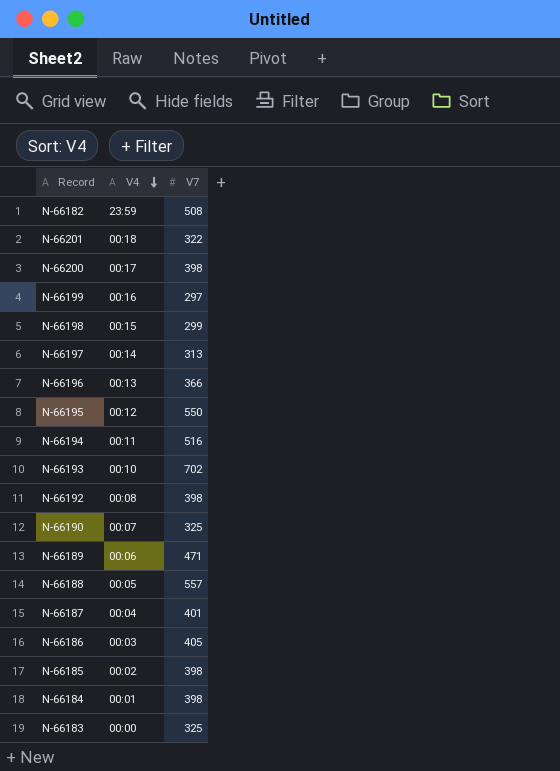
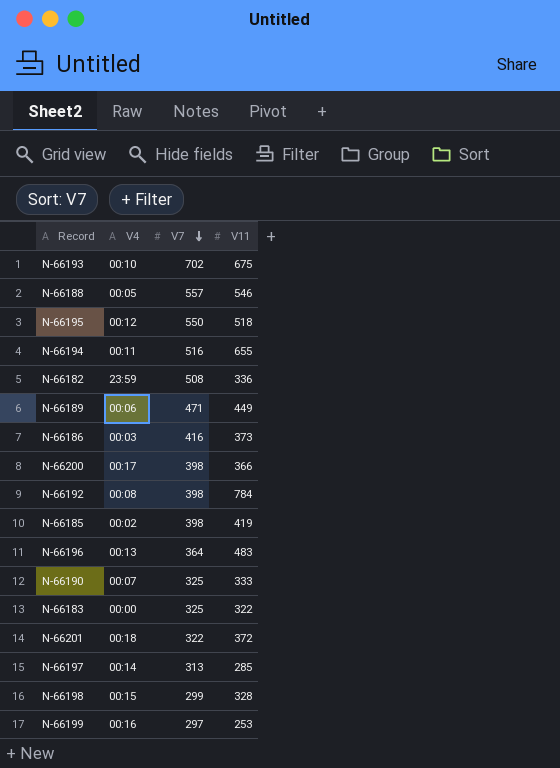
row order: V4 descending -> V7 descending
column V11 | position: none -> 4
row N-66187: 00:04 | 401 -> none
row N-66184: 00:01 | 398 -> none
N-66186 | V7: 405 -> 416
N-66196 | V7: 366 -> 364

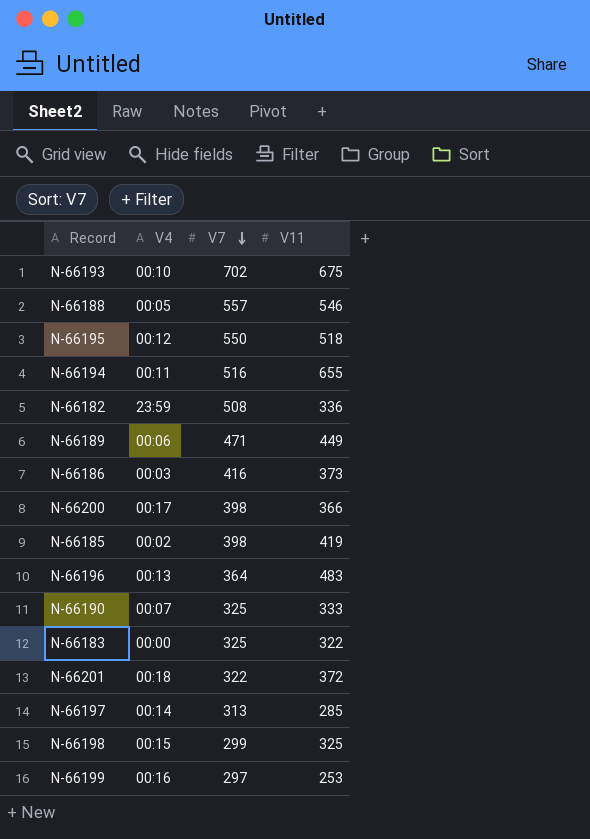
row N-66192: 00:08 | 398 | 784 -> none
N-66198 | V11: 328 -> 325

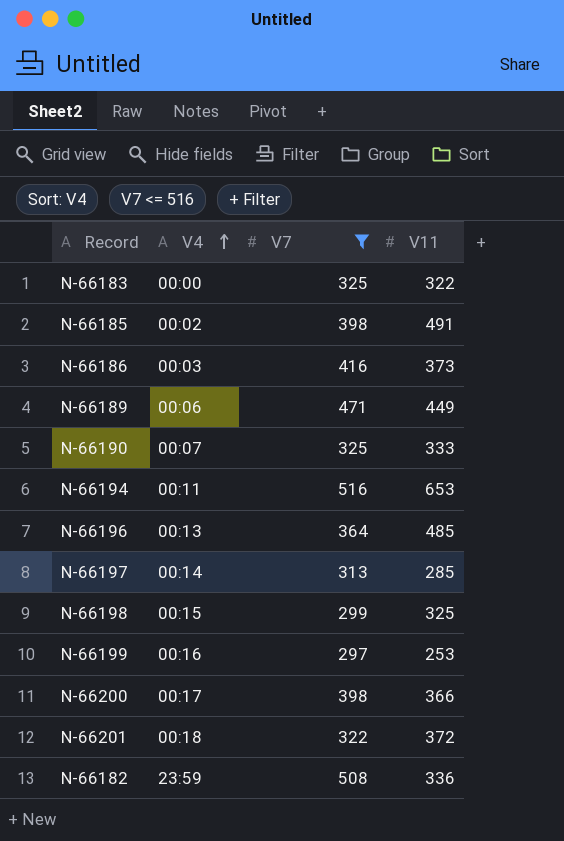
filter: none -> V7 <= 516
row order: V7 descending -> V4 ascending
N-66185 | V11: 419 -> 491
N-66194 | V11: 655 -> 653
N-66196 | V11: 483 -> 485

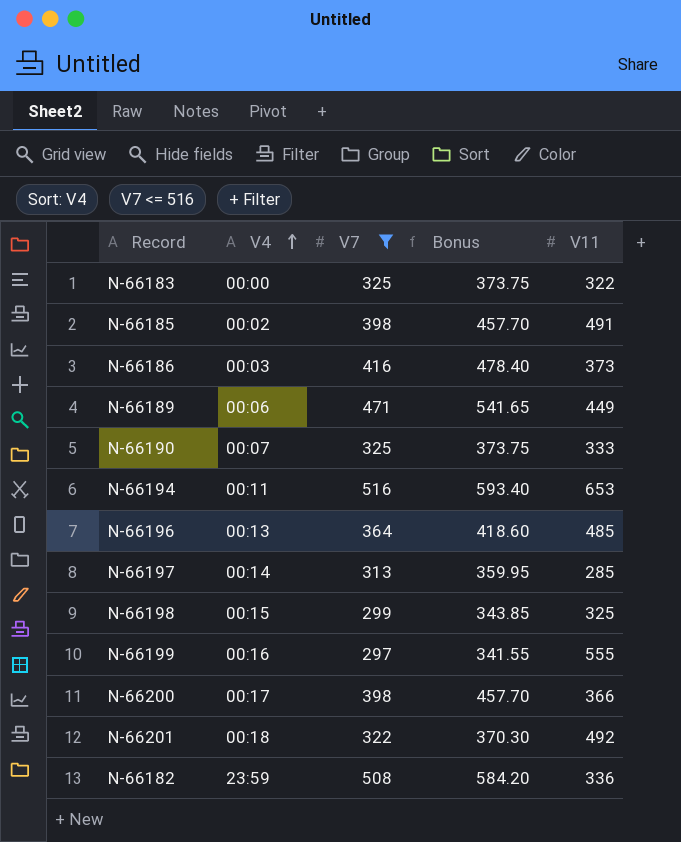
column Bonus | formula: none -> [V7] * 1.15
N-66199 | V11: 253 -> 555
N-66201 | V11: 372 -> 492

